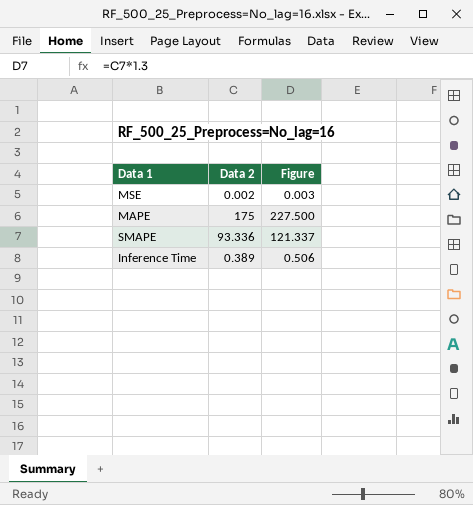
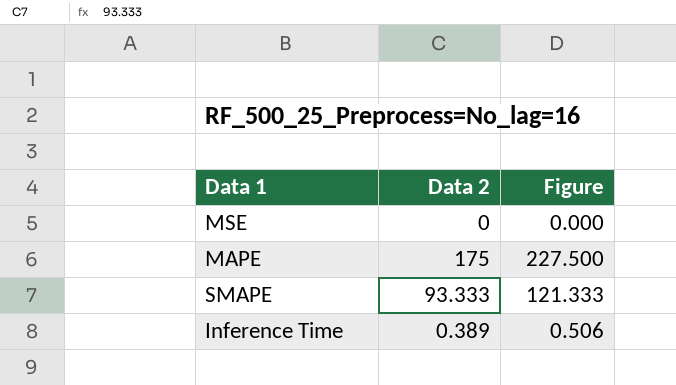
MSE | Data 2: 0.002 -> 0
MSE | Figure: 0.003 -> 0.000
SMAPE | Data 2: 93.336 -> 93.333
SMAPE | Figure: 121.337 -> 121.333

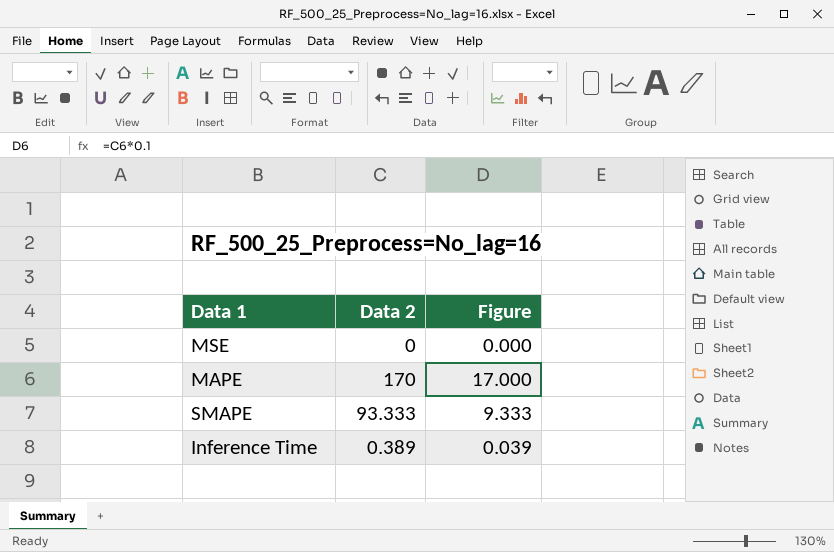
column Figure | formula: [Data 2] * 1.3 -> [Data 2] * 0.1
MAPE | Data 2: 175 -> 170

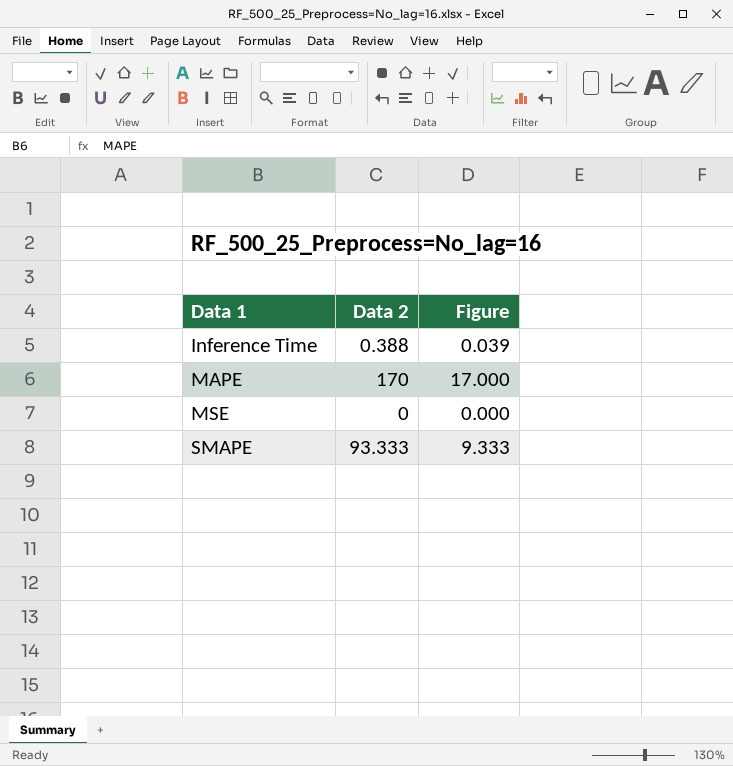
row order: none -> Data 1 ascending
Inference Time | Data 2: 0.389 -> 0.388

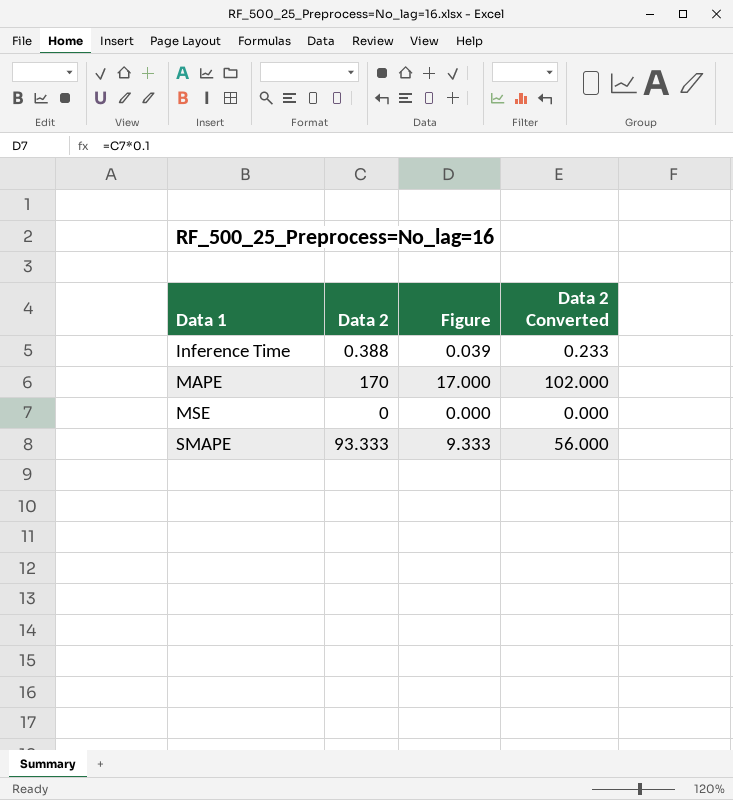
column Data 2 Converted | formula: none -> [Data 2] * 0.6

